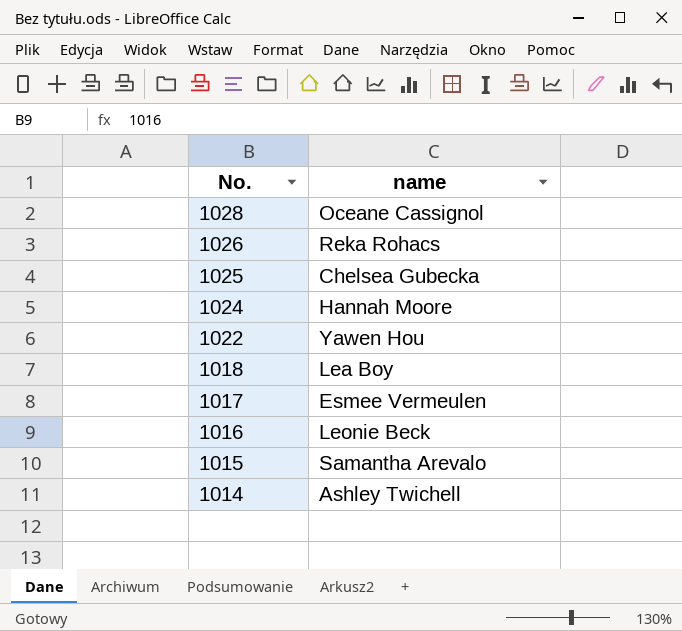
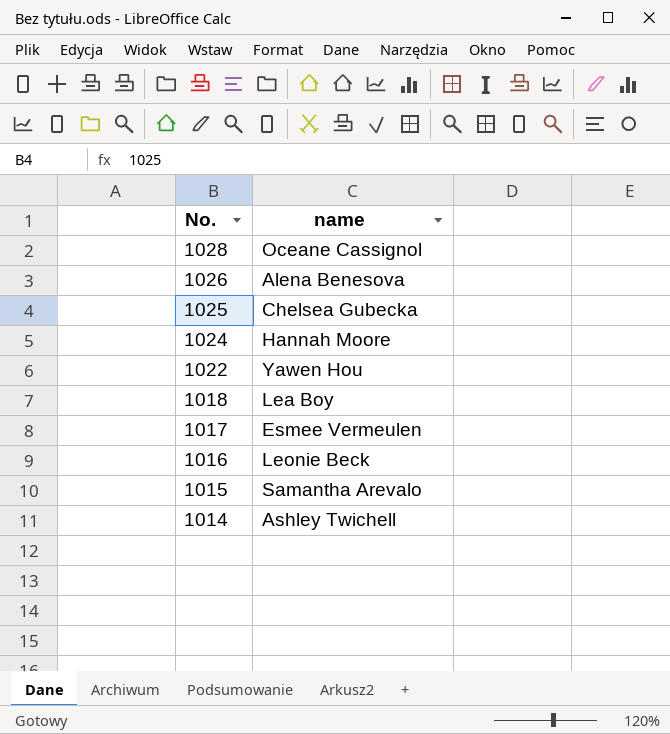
1026 | name: Reka Rohacs -> Alena Benesova

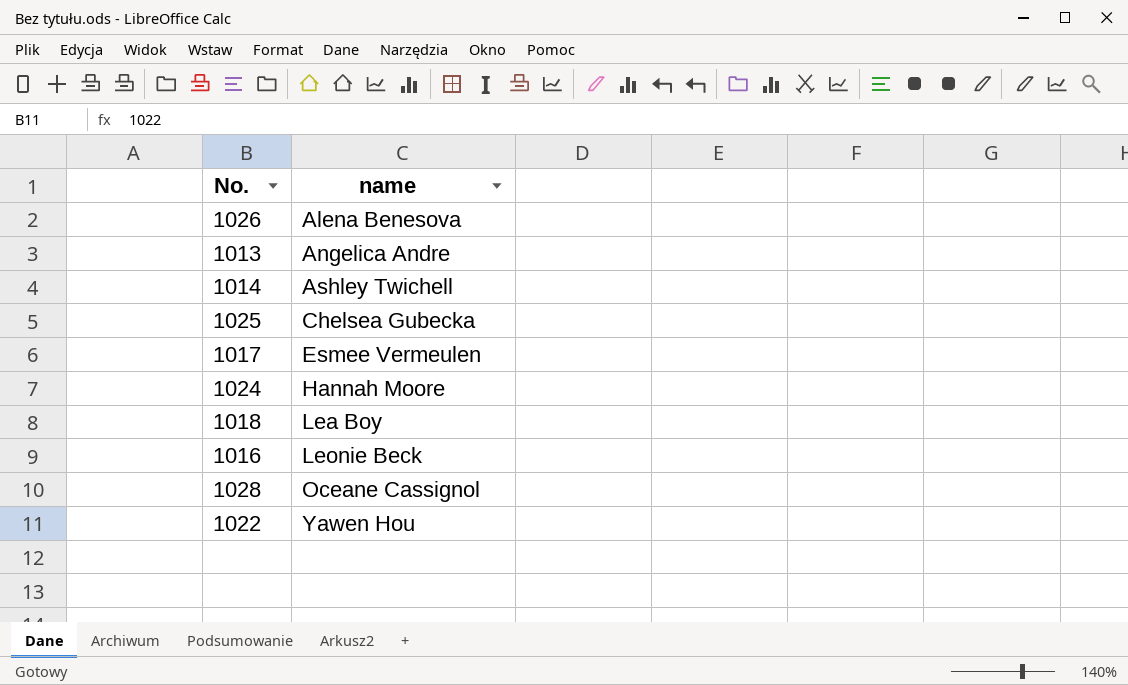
row order: No. descending -> name ascending
row 1015: Samantha Arevalo -> none
row 1013: none -> Angelica Andre

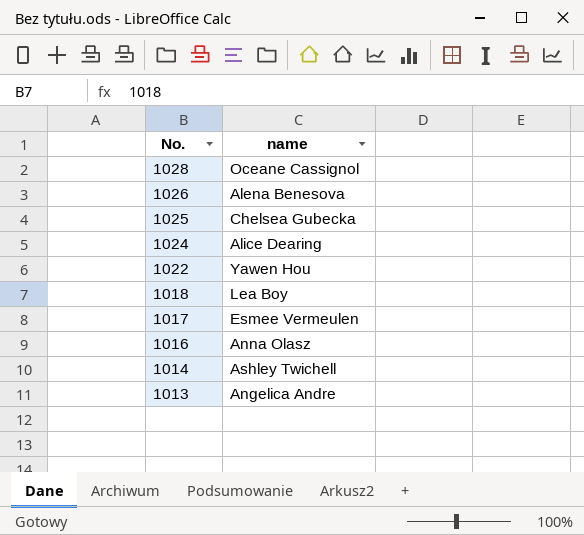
row order: name ascending -> No. descending
1024 | name: Hannah Moore -> Alice Dearing
1016 | name: Leonie Beck -> Anna Olasz

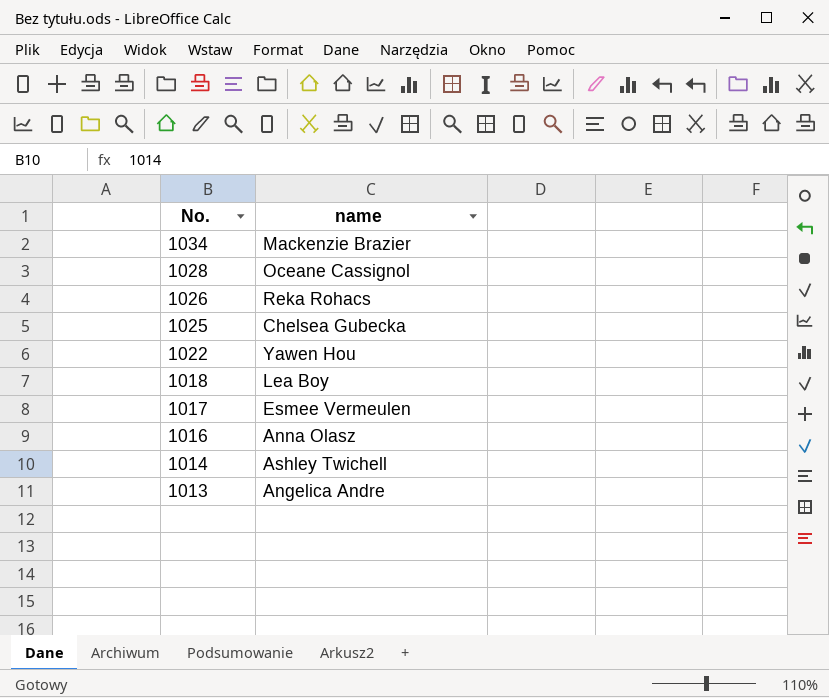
row 1024: Alice Dearing -> none
row 1034: none -> Mackenzie Brazier
1026 | name: Alena Benesova -> Reka Rohacs

